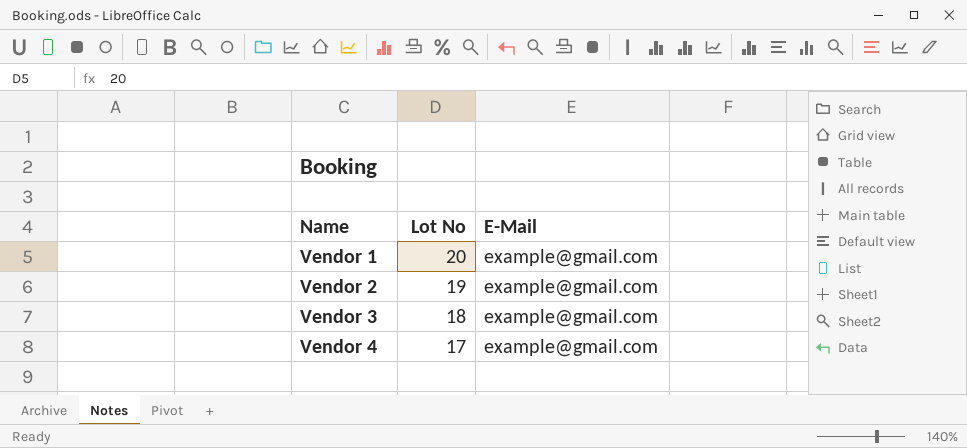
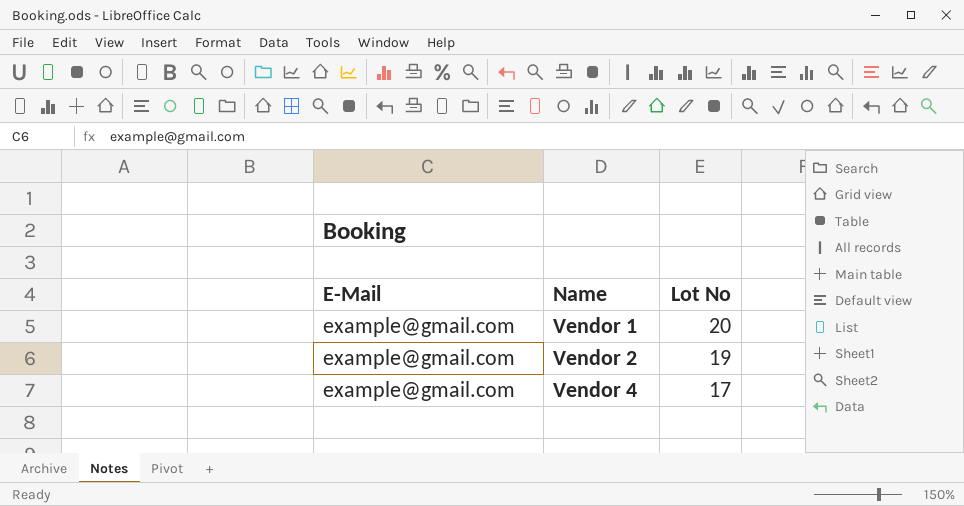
column E-Mail | position: 3 -> 1
row Vendor 3: 18 | example@gmail.com -> none

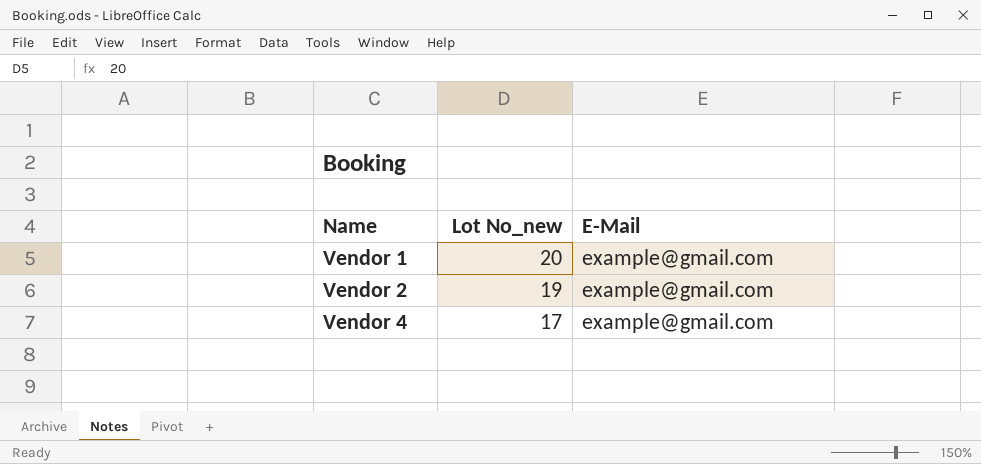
column name: Lot No -> Lot No_new
column E-Mail | position: 1 -> 3

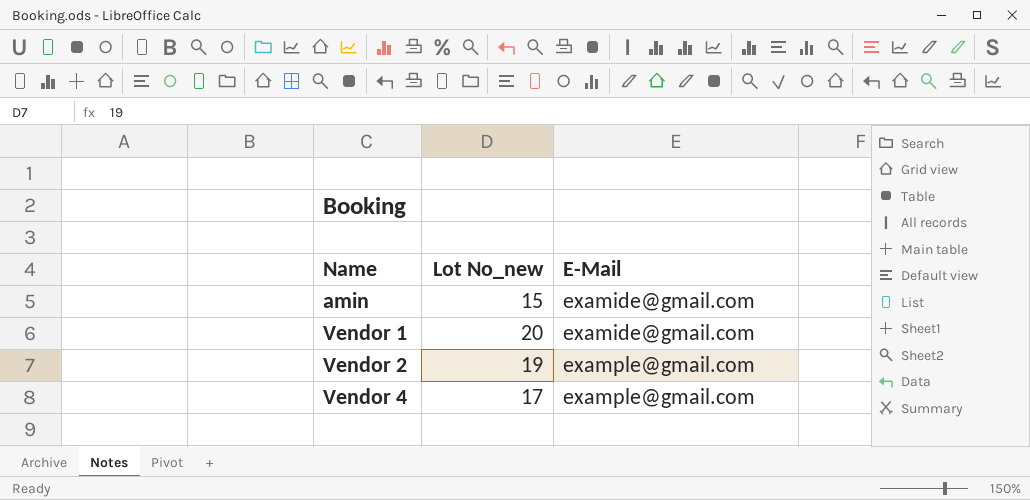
row amin: none -> 15 | examide@gmail.com
Vendor 1 | E-Mail: example@gmail.com -> examide@gmail.com

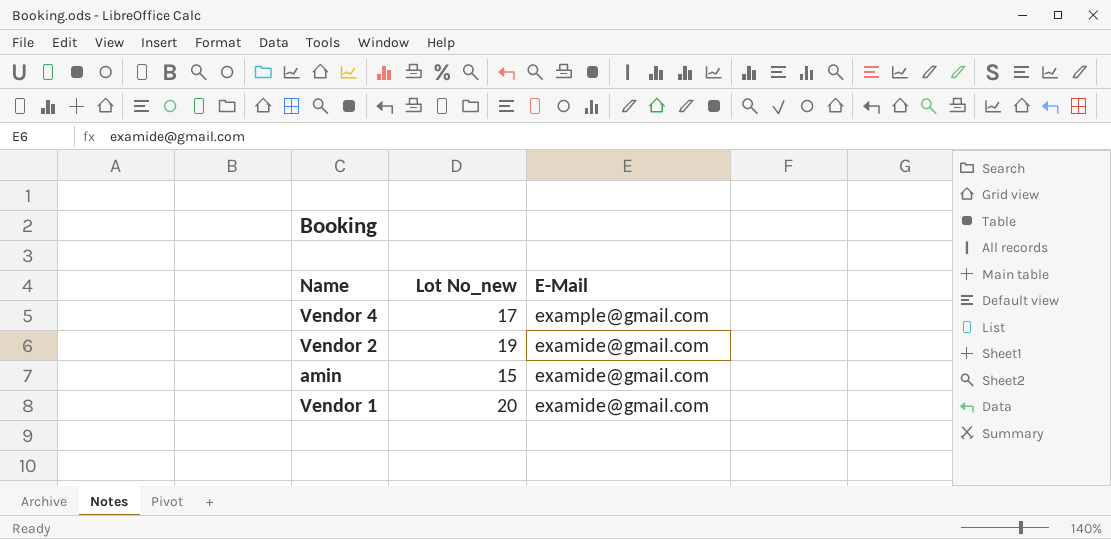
row order: Name ascending -> E-Mail descending
Vendor 2 | E-Mail: example@gmail.com -> examide@gmail.com

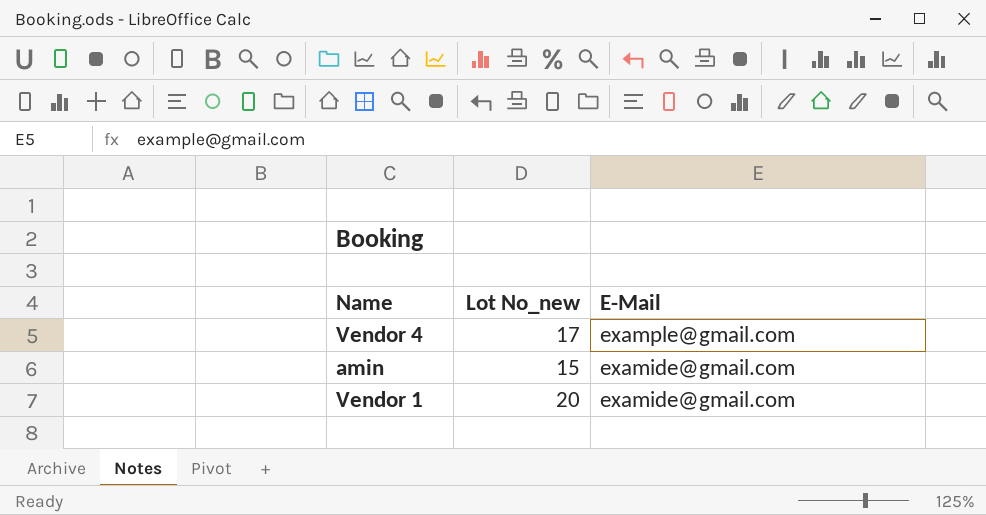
row Vendor 2: 19 | examide@gmail.com -> none

